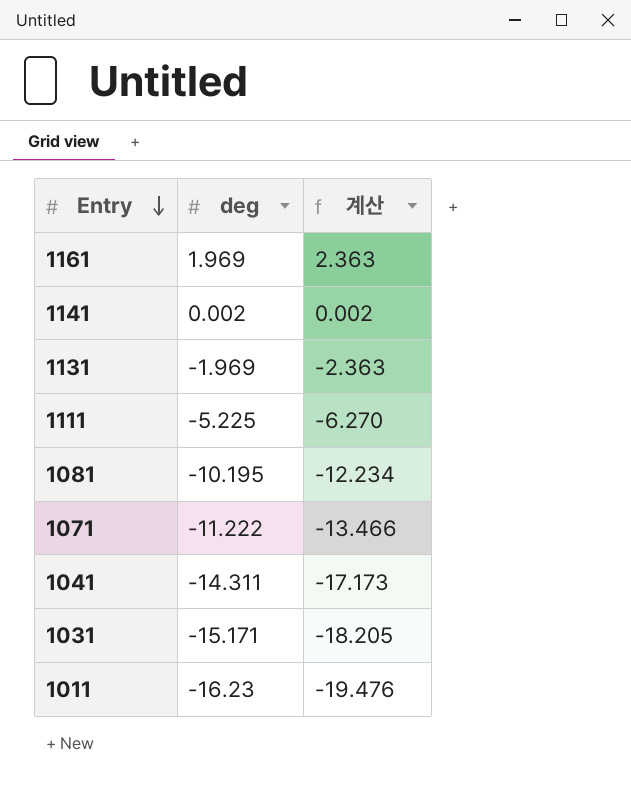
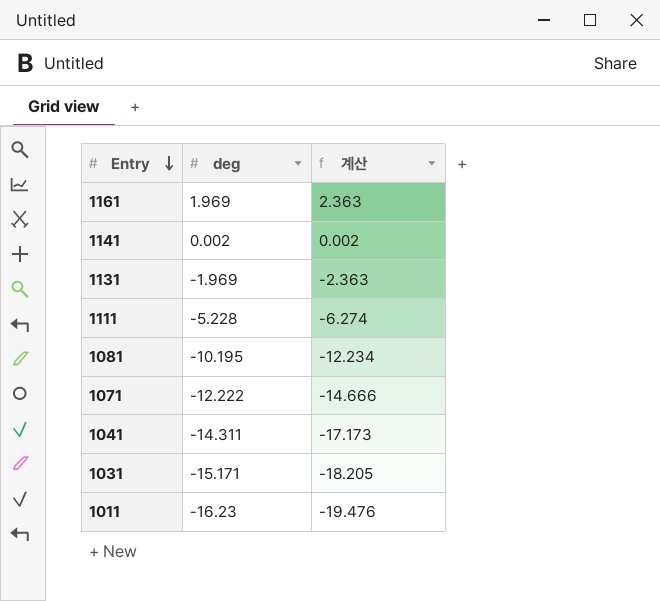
1111 | deg: -5.225 -> -5.228
1111 | 계산: -6.270 -> -6.274
1071 | deg: -11.222 -> -12.222
1071 | 계산: -13.466 -> -14.666

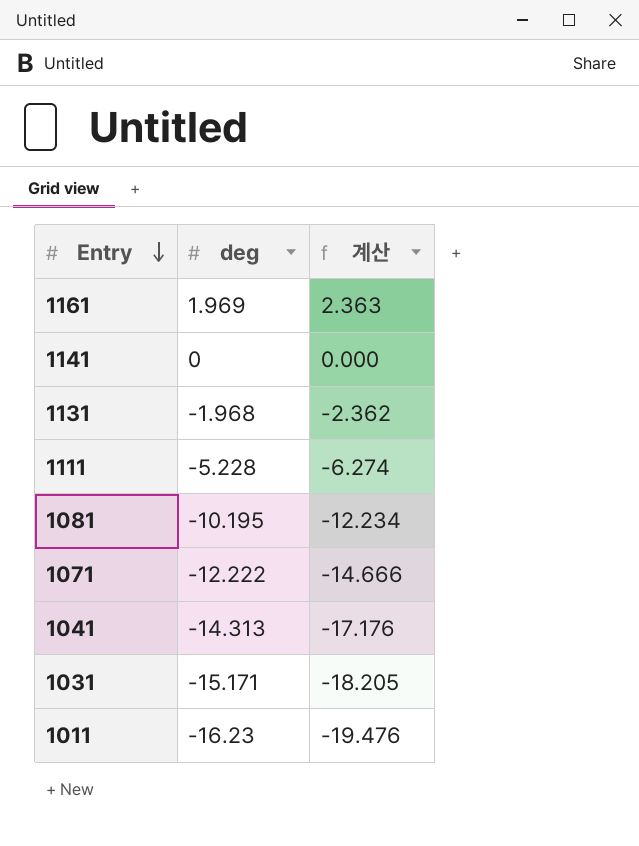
1141 | deg: 0.002 -> 0
1141 | 계산: 0.002 -> 0.000
1131 | deg: -1.969 -> -1.968
1131 | 계산: -2.363 -> -2.362
1041 | deg: -14.311 -> -14.313
1041 | 계산: -17.173 -> -17.176

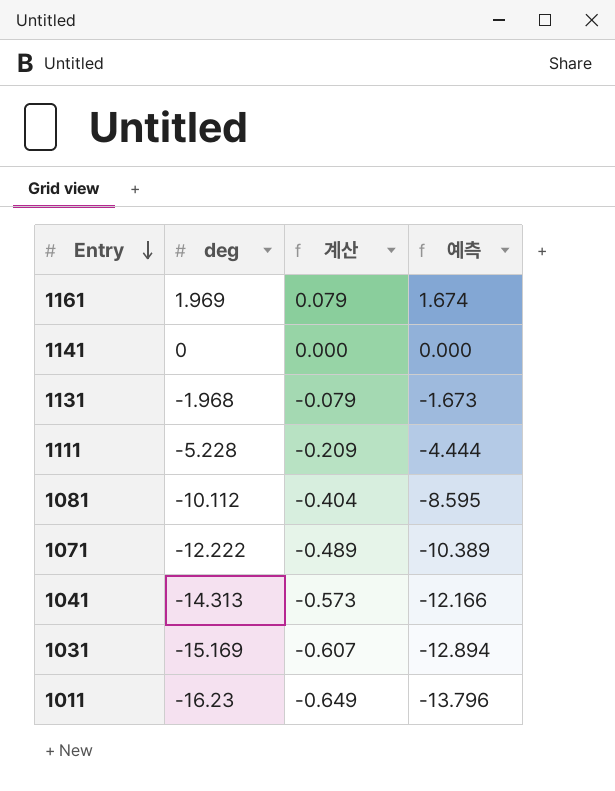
column 계산 | formula: [deg] * 1.2 -> [deg] * 0.04
column 예측 | formula: none -> [deg] * 0.85
1081 | deg: -10.195 -> -10.112
1031 | deg: -15.171 -> -15.169

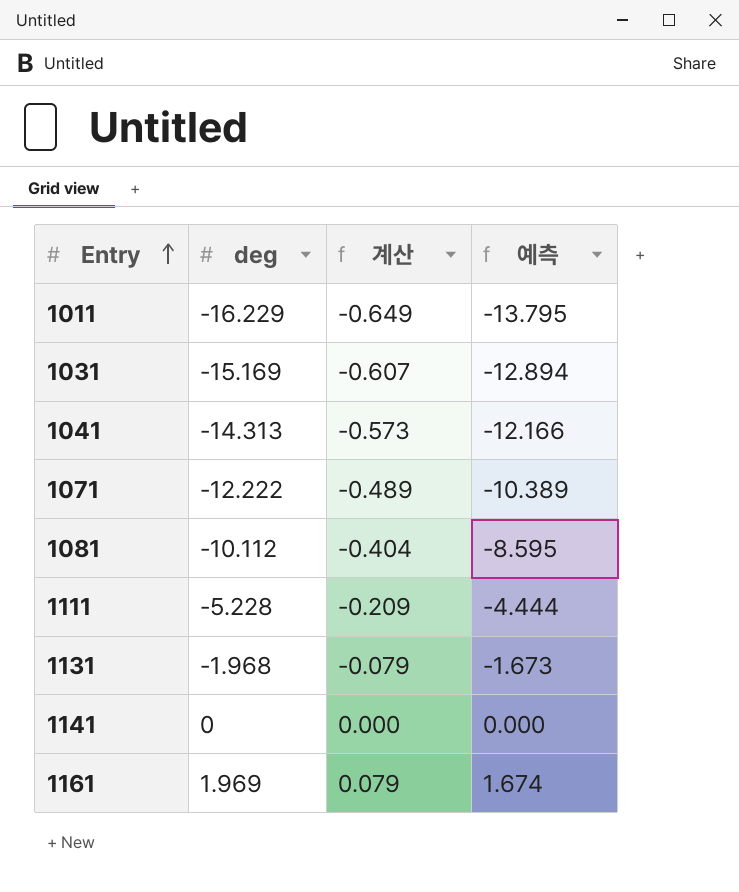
row order: Entry descending -> Entry ascending
1011 | deg: -16.23 -> -16.229
1011 | 예측: -13.796 -> -13.795

